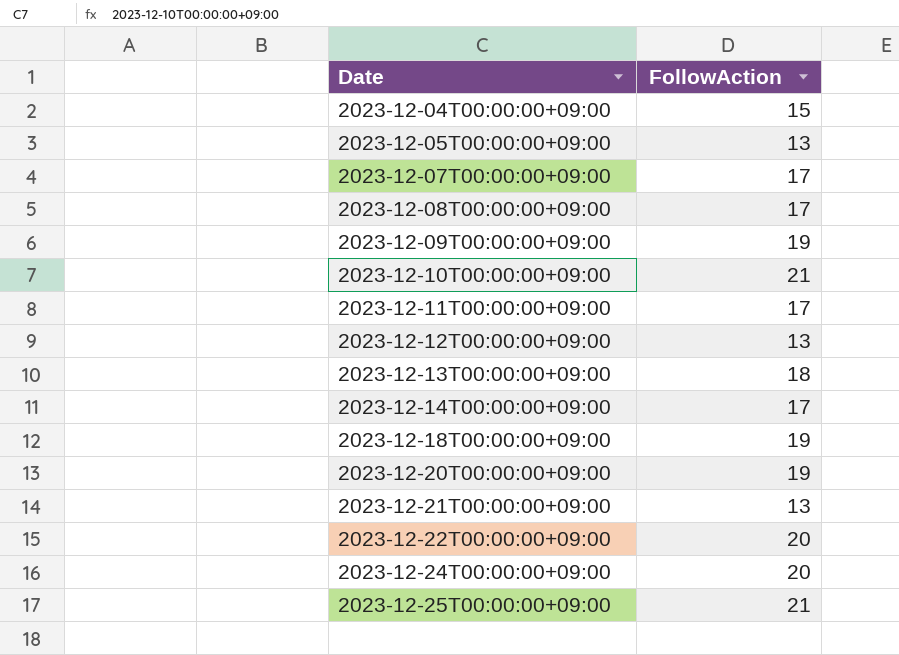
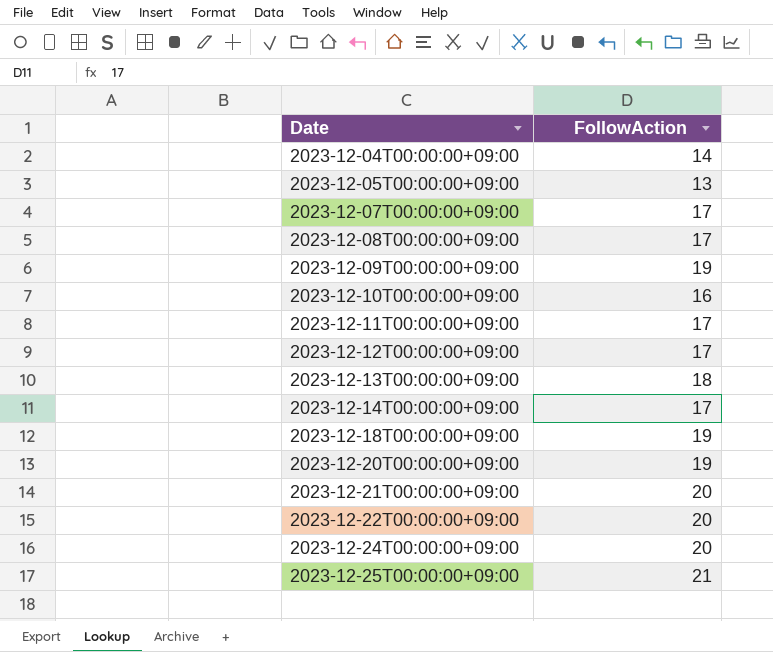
2023-12-04T00:00:00+09:00 | FollowAction: 15 -> 14
2023-12-10T00:00:00+09:00 | FollowAction: 21 -> 16
2023-12-12T00:00:00+09:00 | FollowAction: 13 -> 17
2023-12-21T00:00:00+09:00 | FollowAction: 13 -> 20

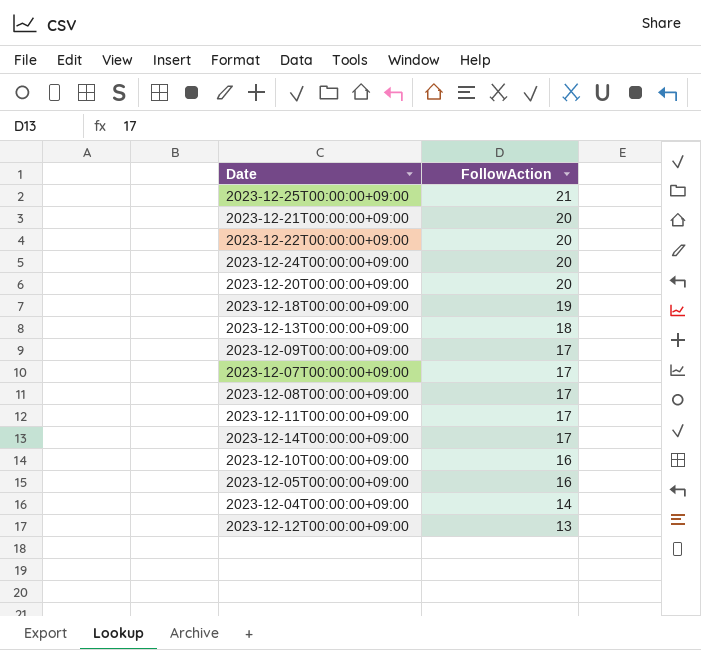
row order: Date ascending -> FollowAction descending
2023-12-20T00:00:00+09:00 | FollowAction: 19 -> 20
2023-12-09T00:00:00+09:00 | FollowAction: 19 -> 17
2023-12-05T00:00:00+09:00 | FollowAction: 13 -> 16
2023-12-12T00:00:00+09:00 | FollowAction: 17 -> 13

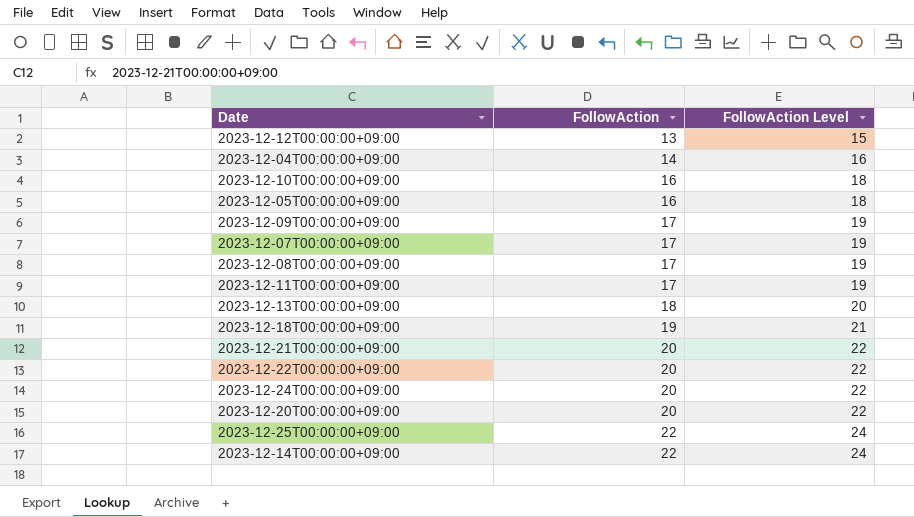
row order: FollowAction descending -> FollowAction ascending
column FollowAction Level | formula: none -> [FollowAction] + 2
2023-12-25T00:00:00+09:00 | FollowAction: 21 -> 22
2023-12-14T00:00:00+09:00 | FollowAction: 17 -> 22

